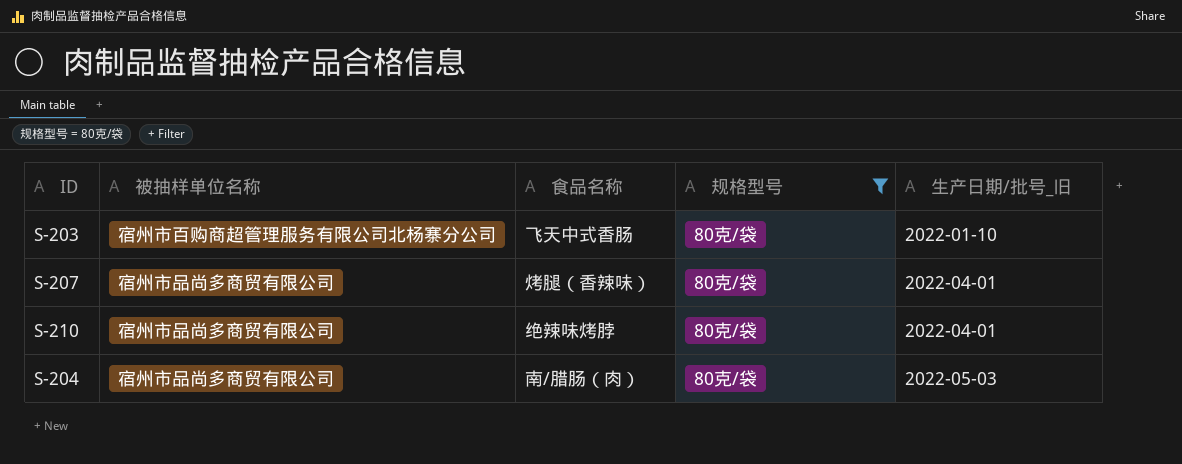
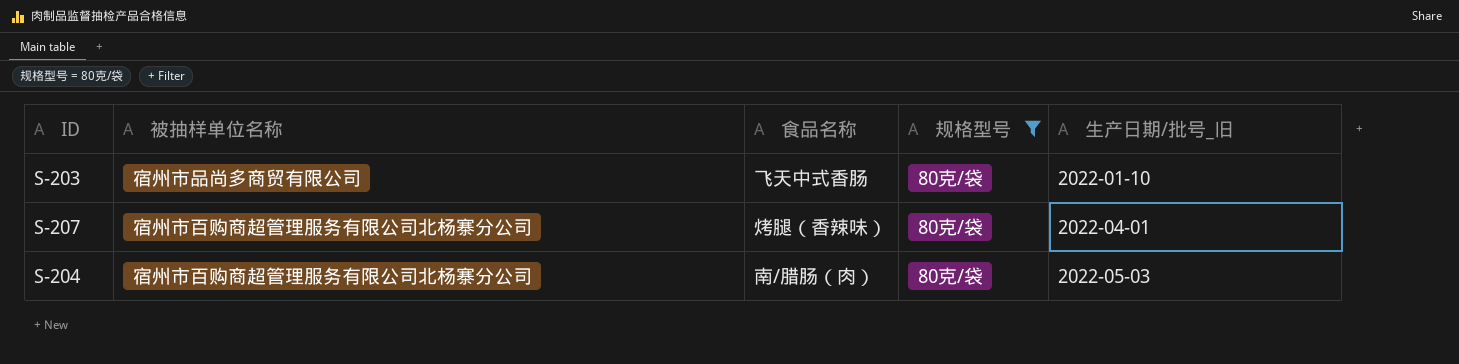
row S-210: 宿州市品尚多商贸有限公司 | 绝辣味烤脖 | 80克/袋 | 2022-04-01 -> none
S-203 | 被抽样单位名称: 宿州市百购商超管理服务有限公司北杨寨分公司 -> 宿州市品尚多商贸有限公司
S-207 | 被抽样单位名称: 宿州市品尚多商贸有限公司 -> 宿州市百购商超管理服务有限公司北杨寨分公司
S-204 | 被抽样单位名称: 宿州市品尚多商贸有限公司 -> 宿州市百购商超管理服务有限公司北杨寨分公司

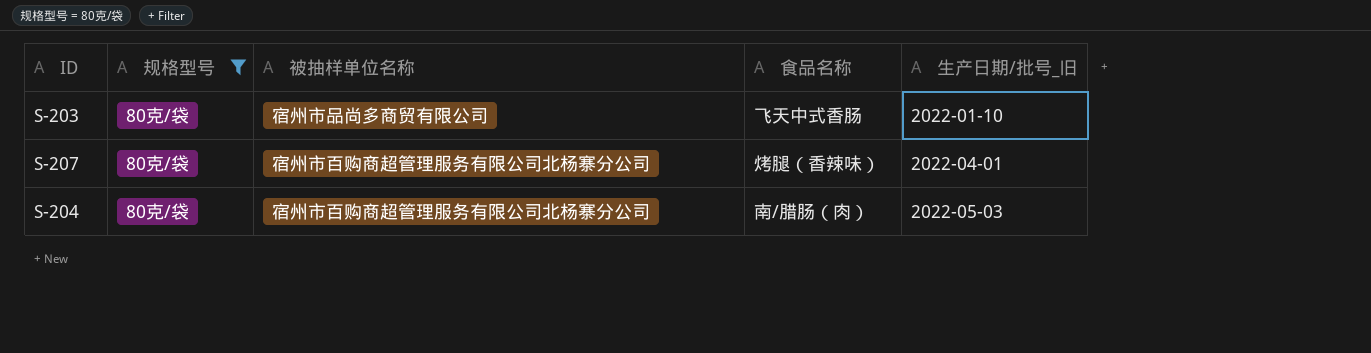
column 规格型号 | position: 4 -> 2

